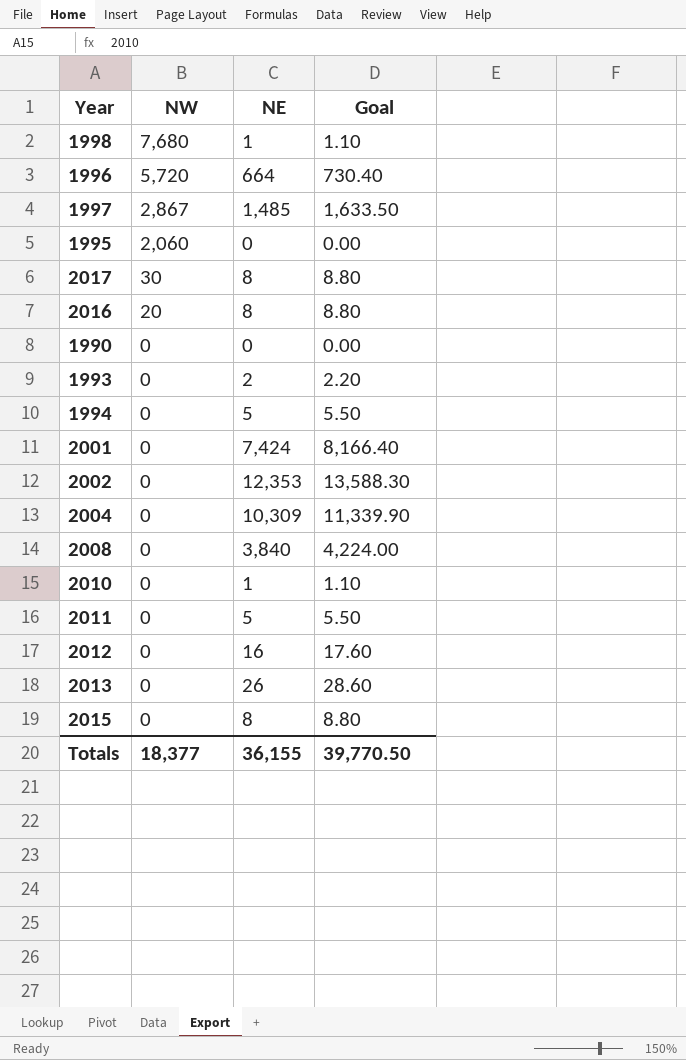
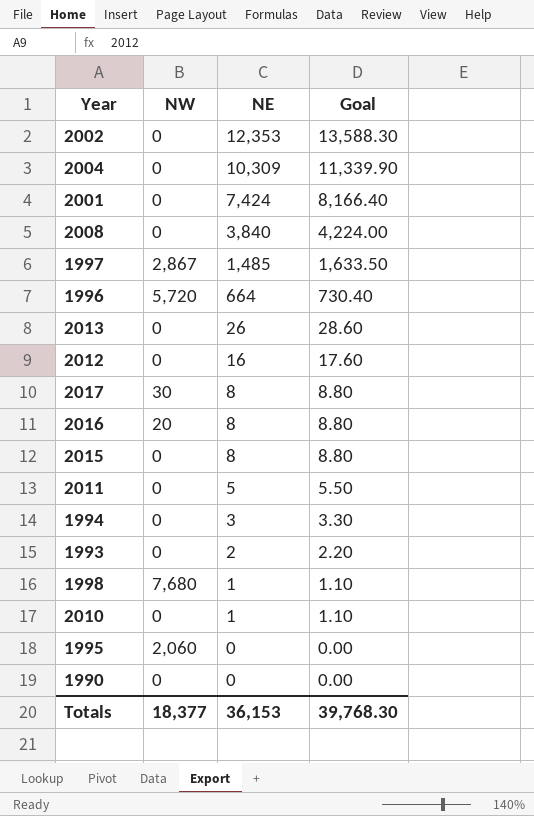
row order: NW descending -> NE descending
1994 | NE: 5 -> 3
1994 | Goal: 5.50 -> 3.30
Totals | NE: 36,155 -> 36,153
Totals | Goal: 39,770.50 -> 39,768.30

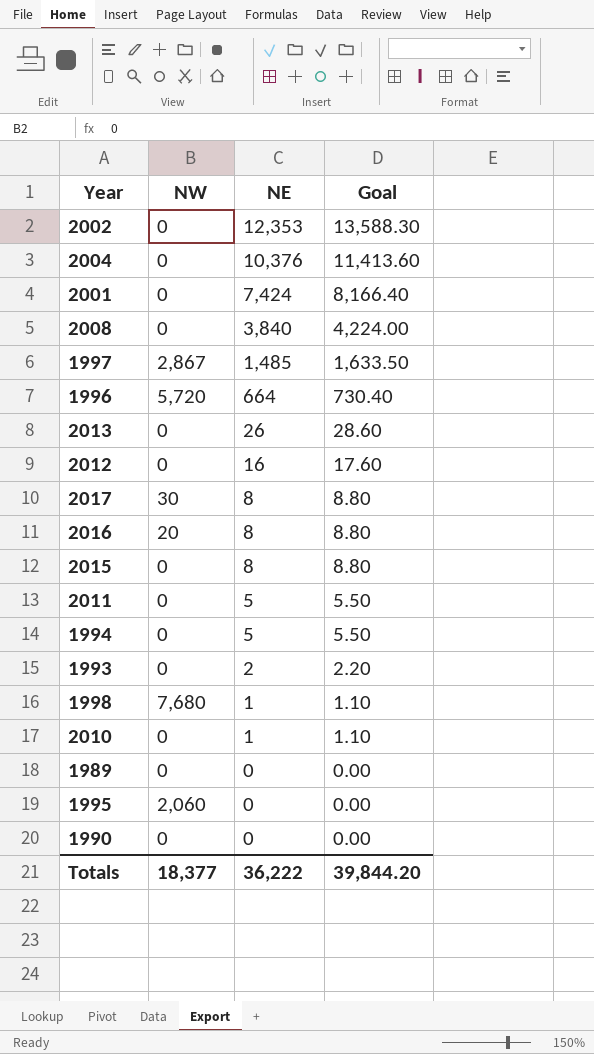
2004 | NE: 10,309 -> 10,376
2004 | Goal: 11,339.90 -> 11,413.60
1994 | NE: 3 -> 5
1994 | Goal: 3.30 -> 5.50
row 1989: none -> 0 | 0 | 0.00
Totals | NE: 36,153 -> 36,222
Totals | Goal: 39,768.30 -> 39,844.20

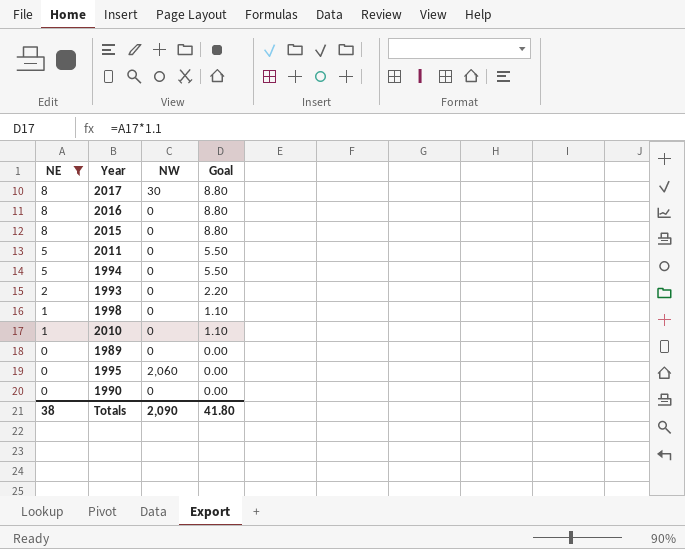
filter: none -> NE <= 8
column NE | position: 3 -> 1
2016 | NW: 20 -> 0
1998 | NW: 7,680 -> 0
Totals | NE: 36,222 -> 38
Totals | NW: 18,377 -> 2,090
Totals | Goal: 39,844.20 -> 41.80

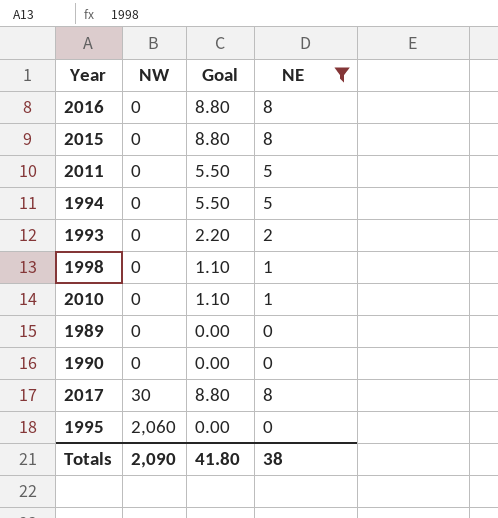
row order: NE descending -> NW ascending
column NE | position: 1 -> 4

